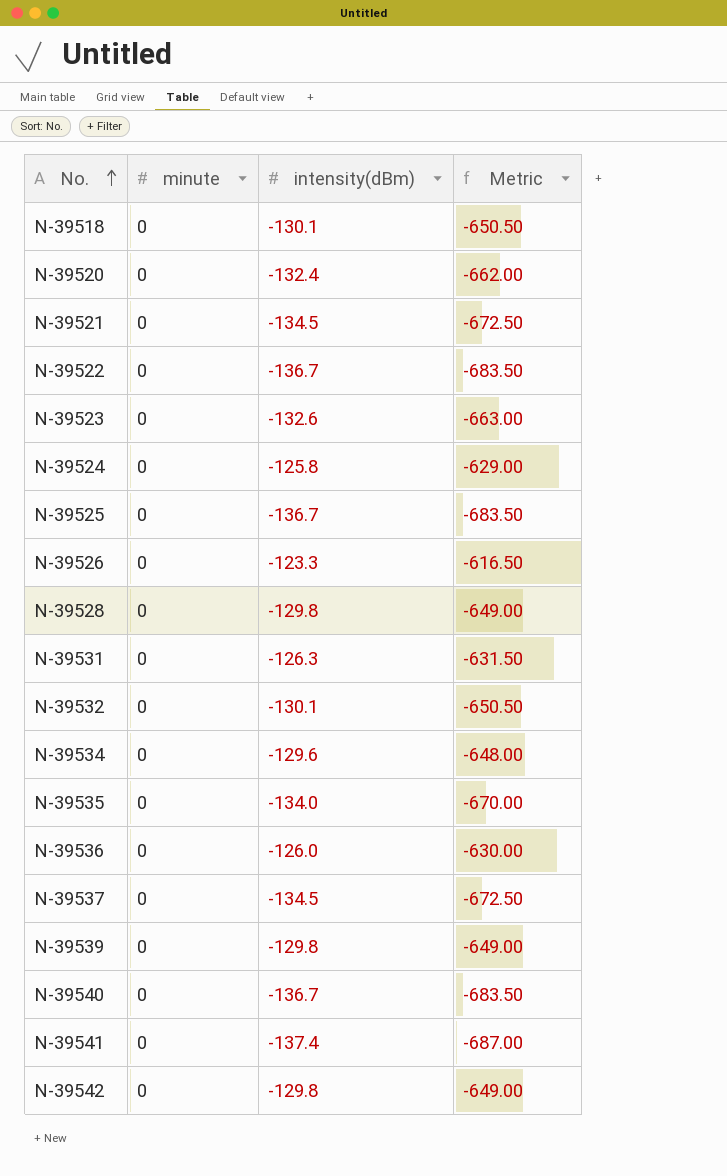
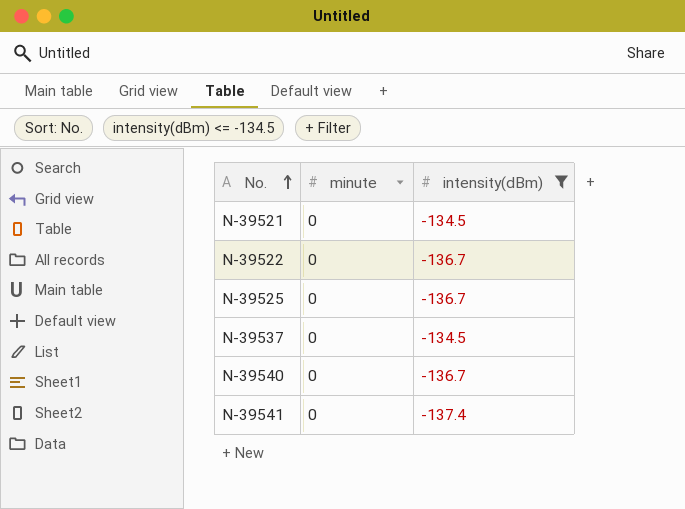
filter: none -> intensity(dBm) <= -134.5
column Metric | formula: [intensity(dBm)] * 5 -> none

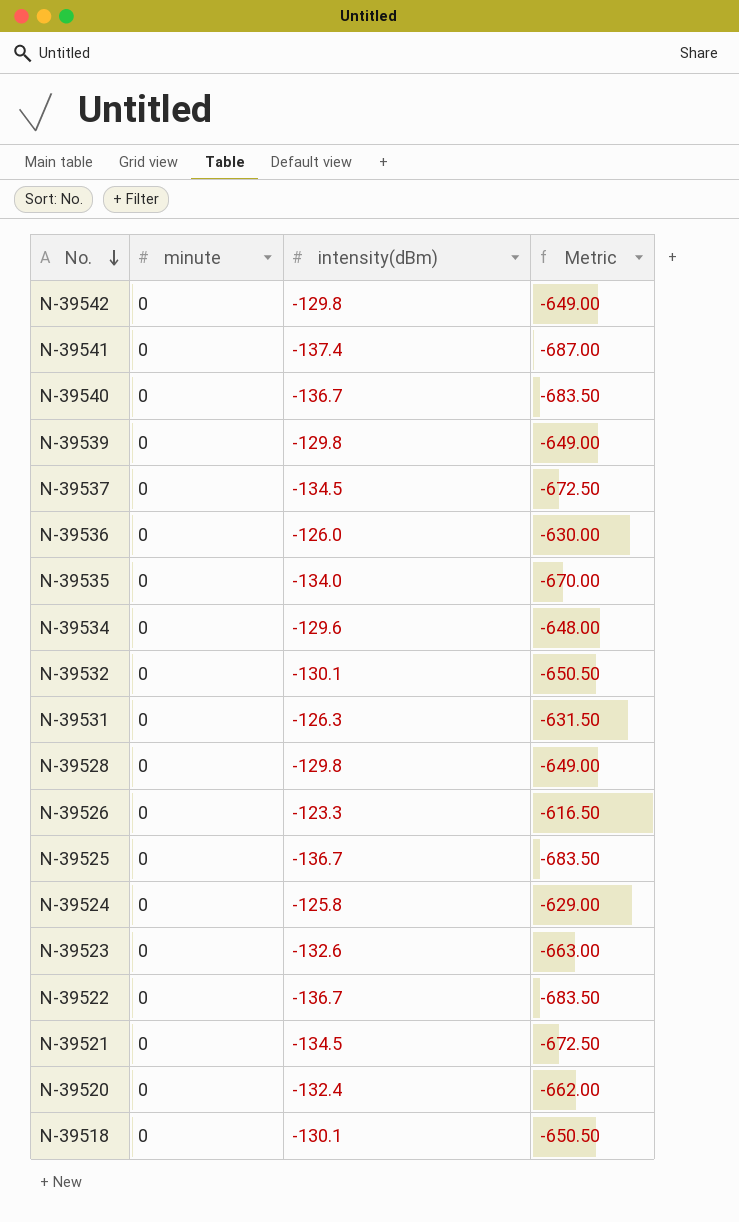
filter: intensity(dBm) <= -134.5 -> none
row order: No. ascending -> No. descending
column Metric | formula: none -> [intensity(dBm)] * 5

